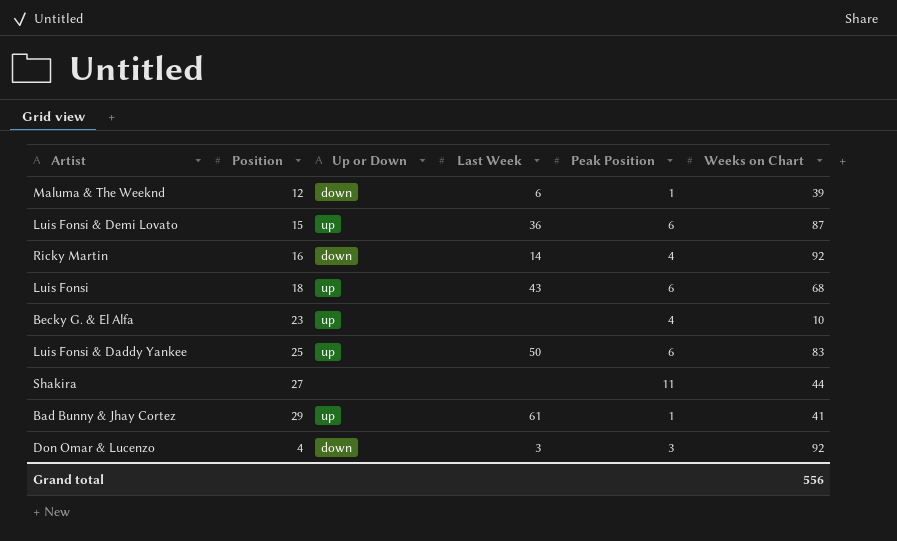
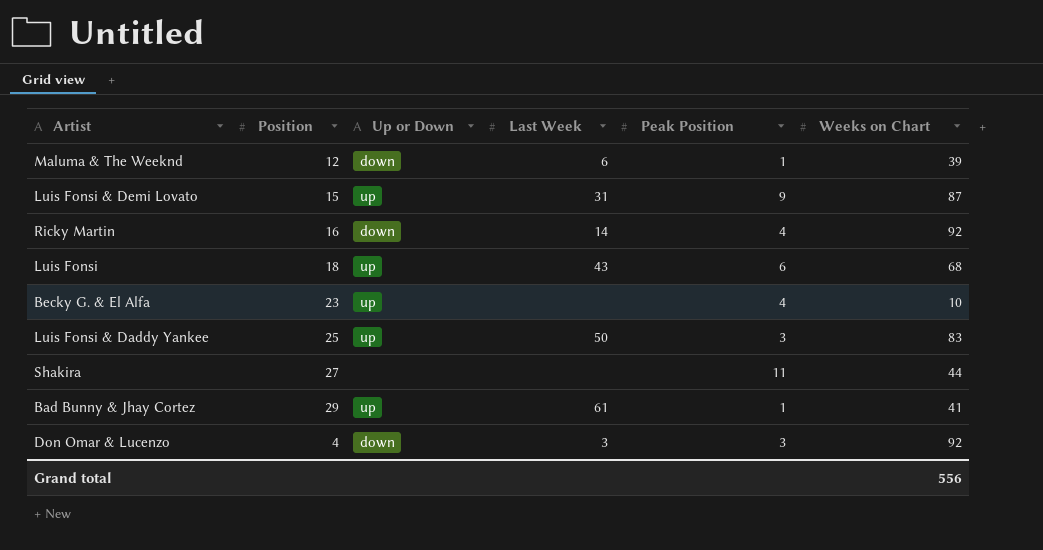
Luis Fonsi & Demi Lovato | Last Week: 36 -> 31
Luis Fonsi & Demi Lovato | Peak Position: 6 -> 9
Luis Fonsi & Daddy Yankee | Peak Position: 6 -> 3

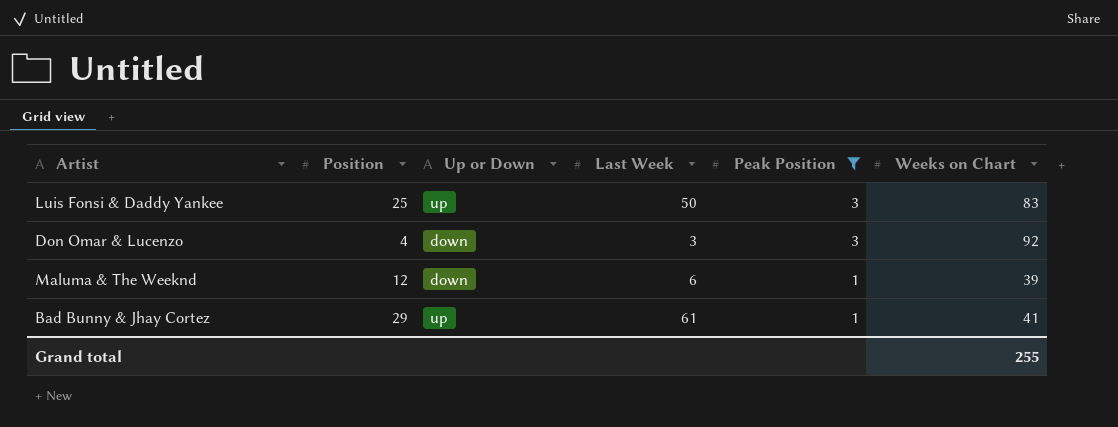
filter: none -> Peak Position <= 3
row order: none -> Peak Position descending
Grand total | Weeks on Chart: 556 -> 255

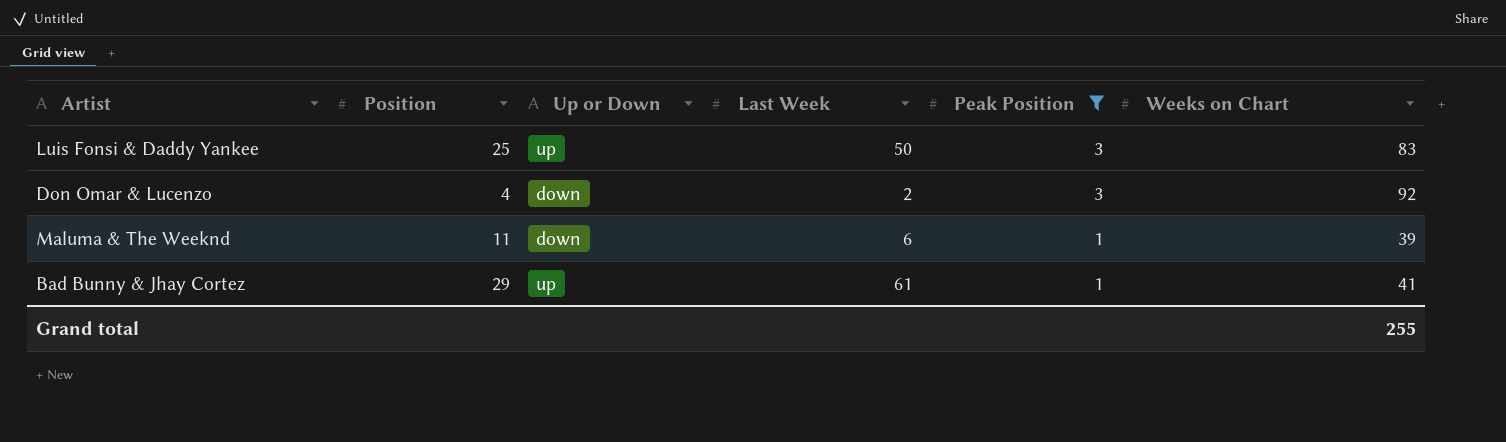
Don Omar & Lucenzo | Last Week: 3 -> 2
Maluma & The Weeknd | Position: 12 -> 11

